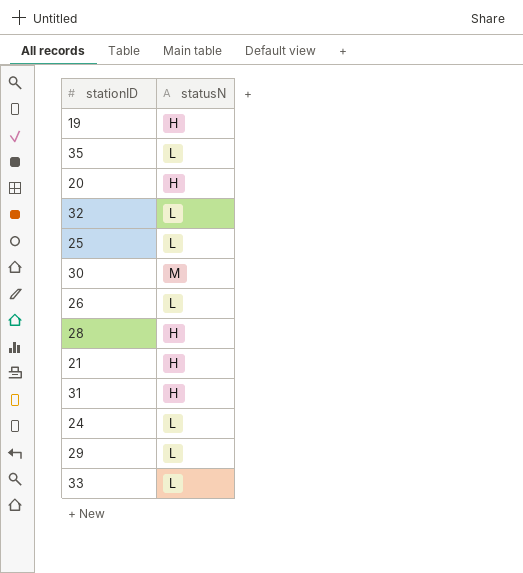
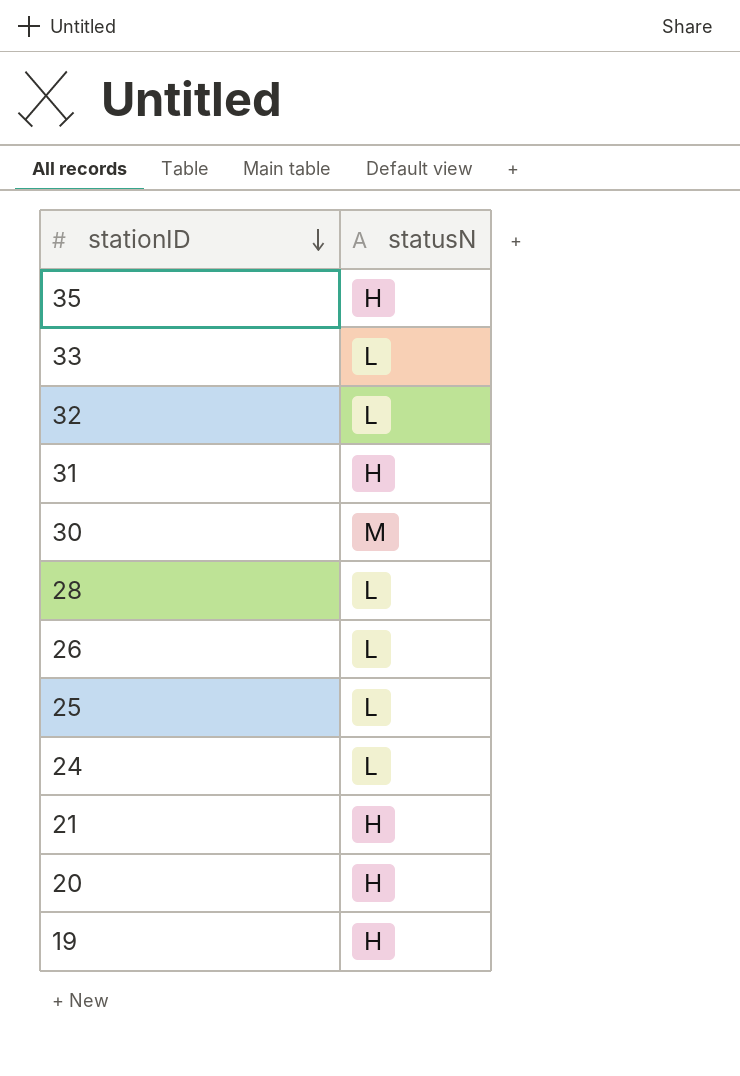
row order: none -> stationID descending
row 29: L -> none
35 | statusN: L -> H
28 | statusN: H -> L

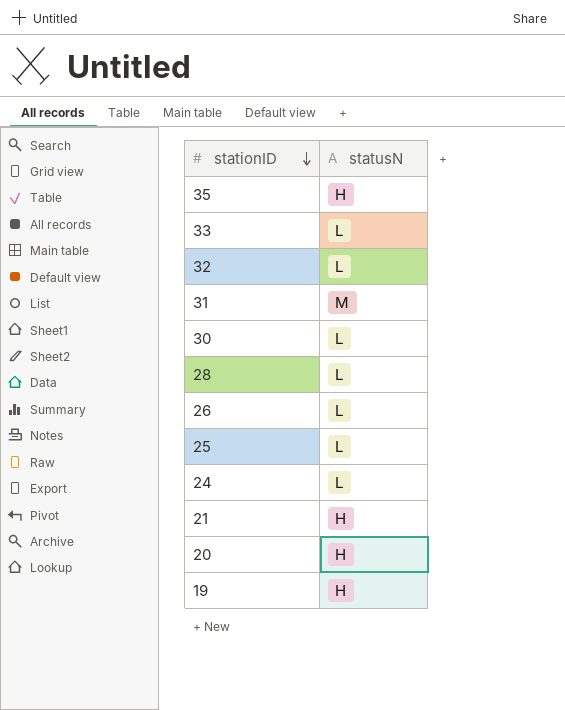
31 | statusN: H -> M
30 | statusN: M -> L

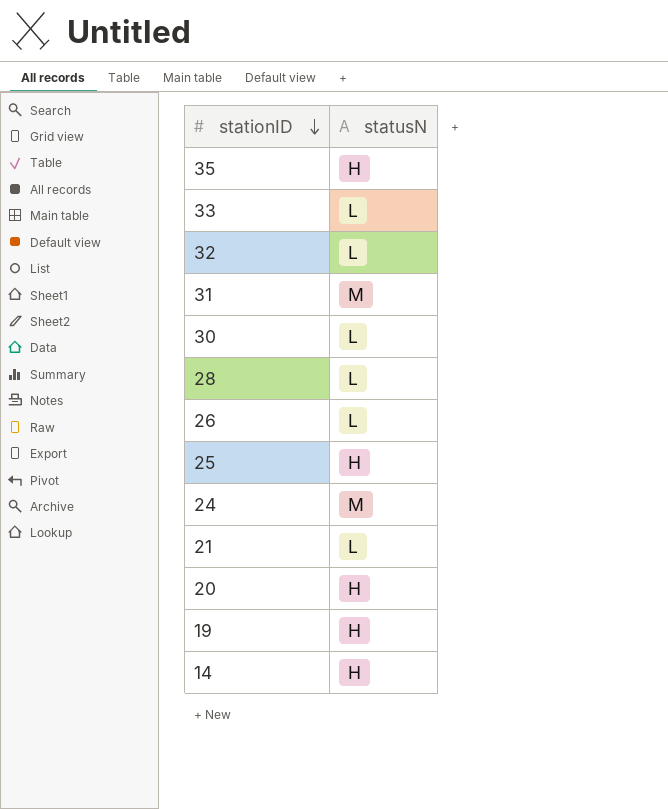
25 | statusN: L -> H
24 | statusN: L -> M
21 | statusN: H -> L
row 14: none -> H

